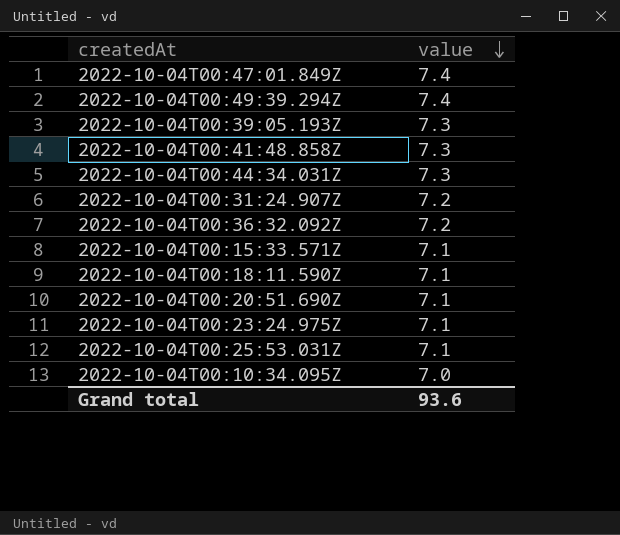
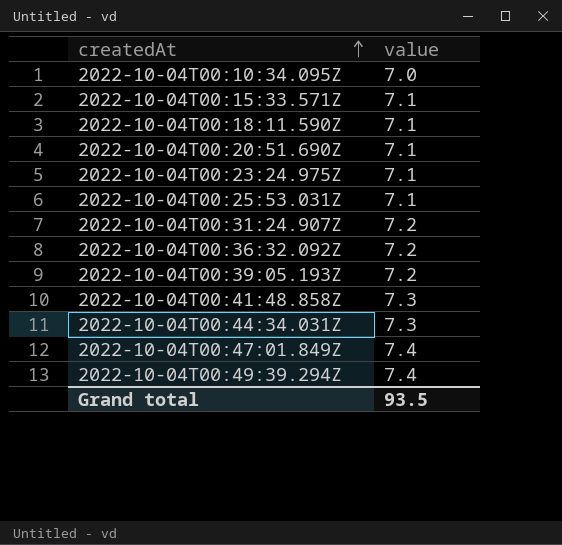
row order: value descending -> createdAt ascending
2022-10-04T00:39:05.193Z | value: 7.3 -> 7.2
Grand total | value: 93.6 -> 93.5

